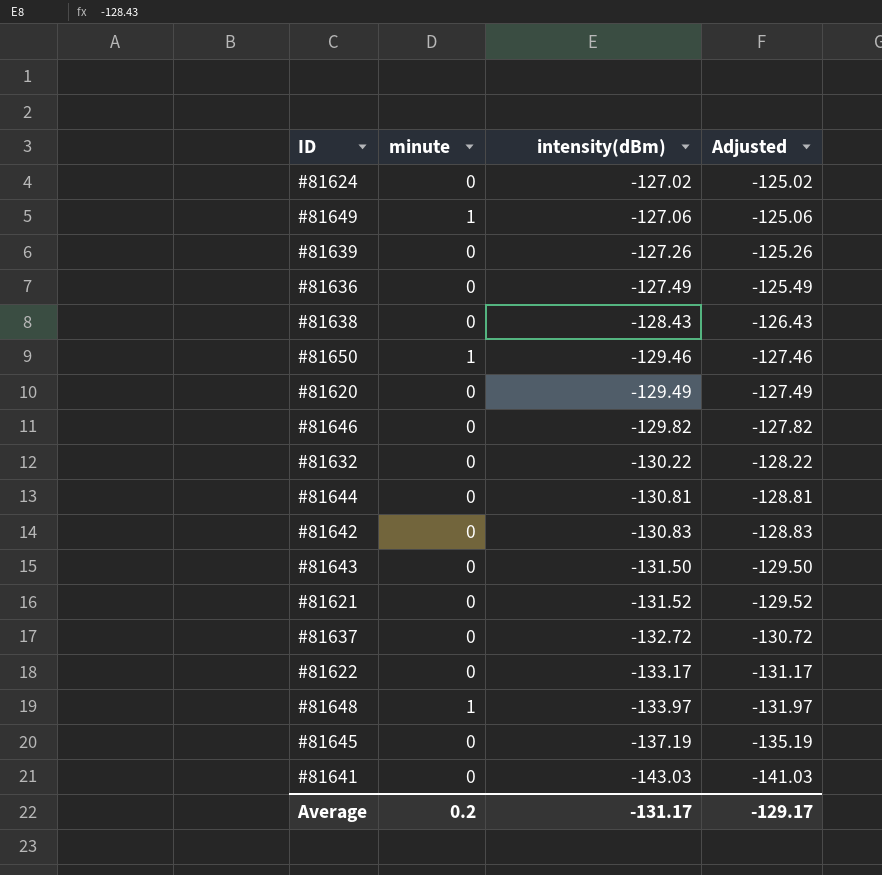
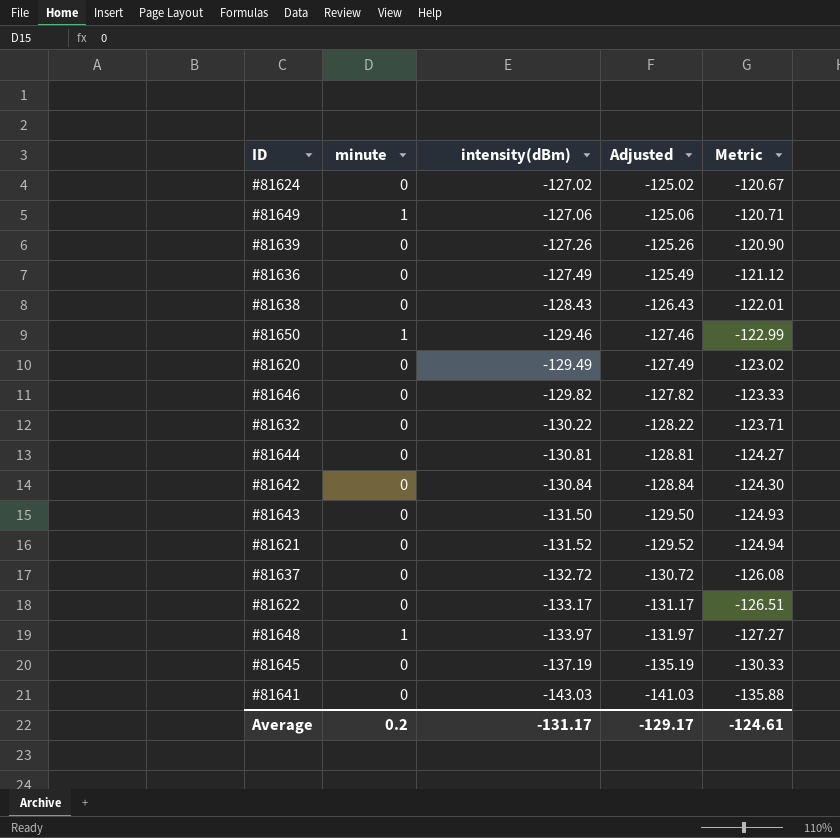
column Metric | formula: none -> [intensity(dBm)] * 0.95
#81642 | intensity(dBm): -130.83 -> -130.84
#81642 | Adjusted: -128.83 -> -128.84

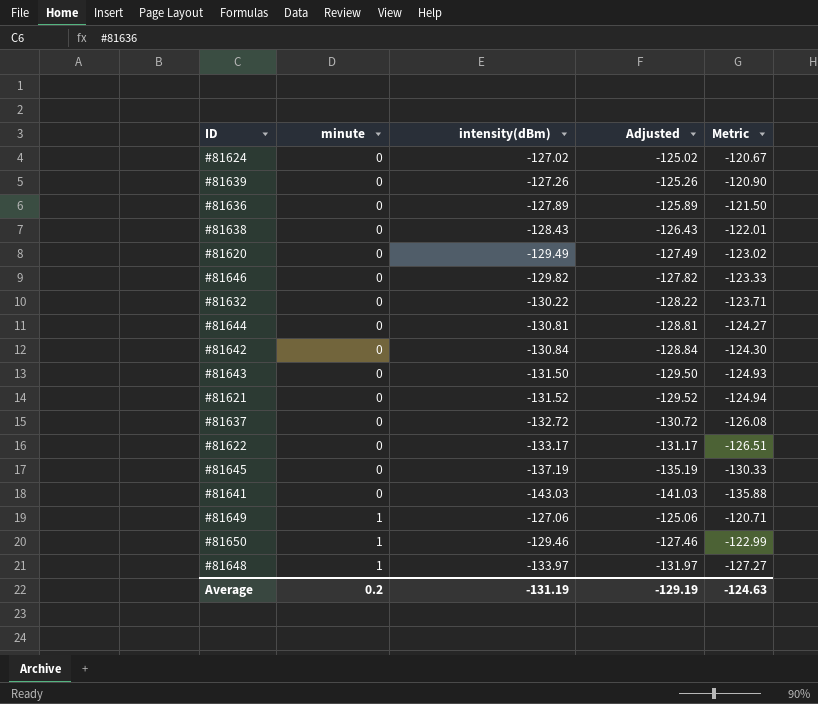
row order: intensity(dBm) descending -> minute ascending
#81636 | intensity(dBm): -127.49 -> -127.89
#81636 | Adjusted: -125.49 -> -125.89
#81636 | Metric: -121.12 -> -121.50
Average | intensity(dBm): -131.17 -> -131.19
Average | Adjusted: -129.17 -> -129.19
Average | Metric: -124.61 -> -124.63

